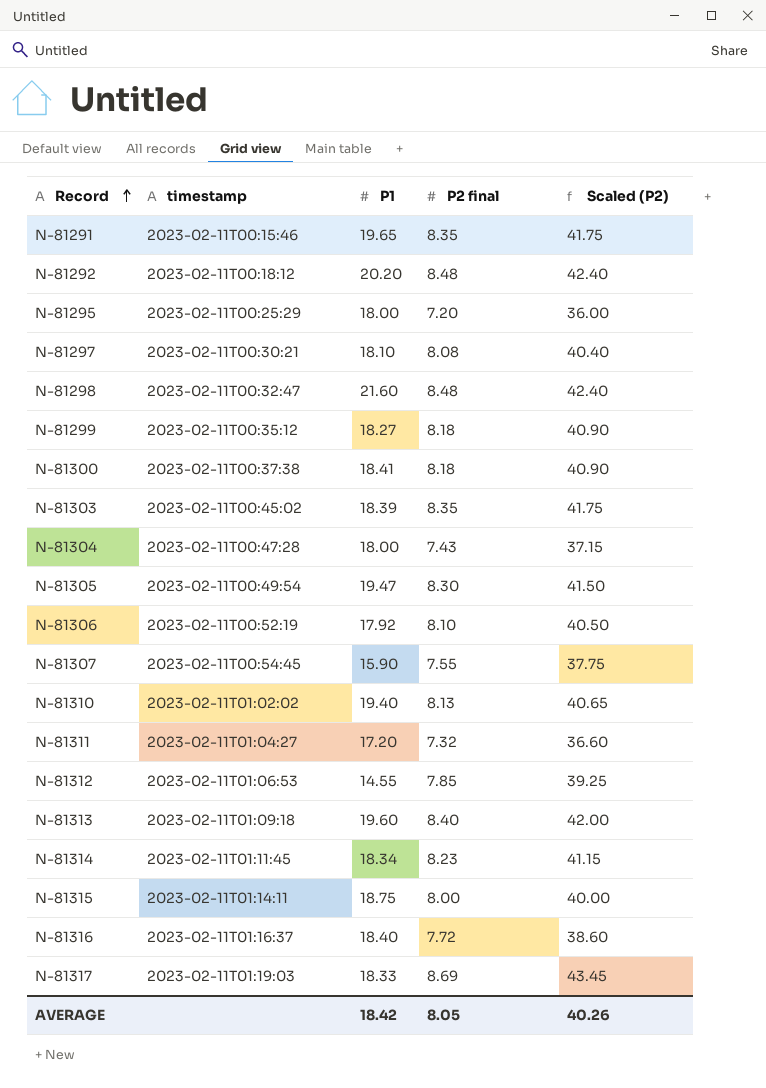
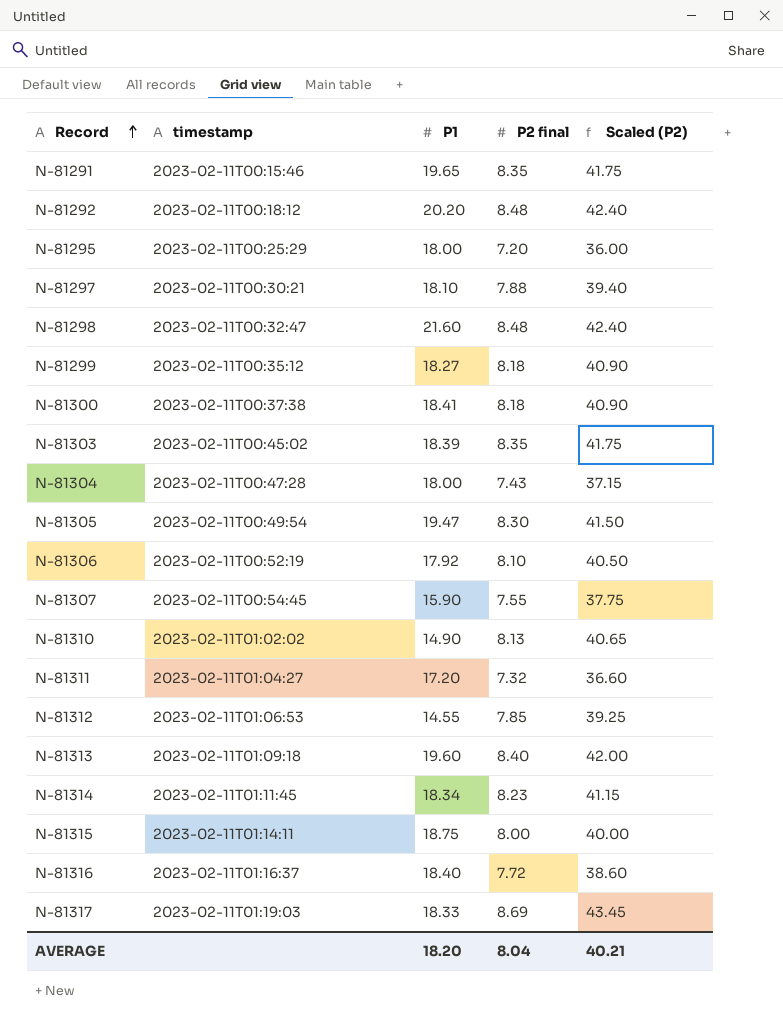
N-81297 | P2 final: 8.08 -> 7.88
N-81297 | Scaled (P2): 40.40 -> 39.40
N-81310 | P1: 19.40 -> 14.90
AVERAGE | P1: 18.42 -> 18.20
AVERAGE | P2 final: 8.05 -> 8.04
AVERAGE | Scaled (P2): 40.26 -> 40.21

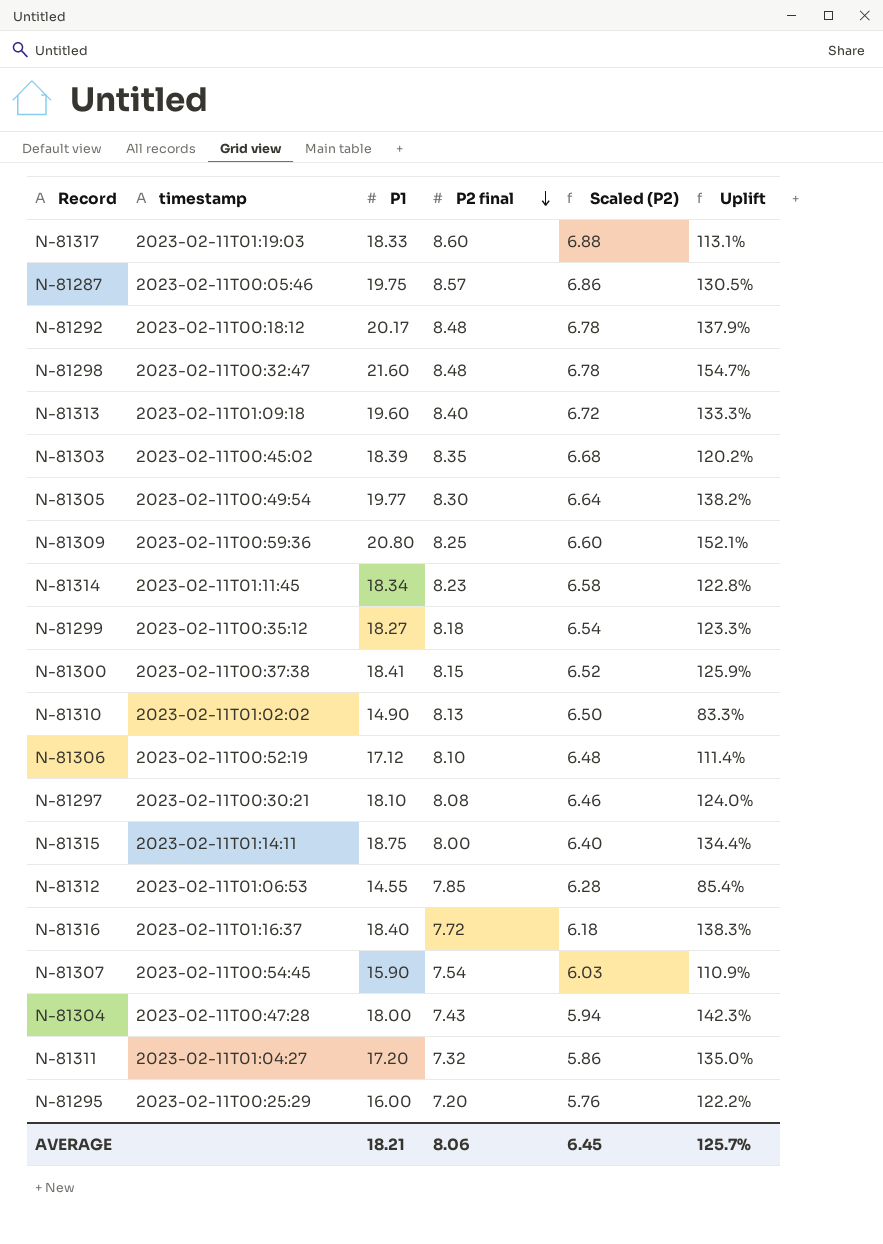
row order: Record ascending -> P2 final descending
column Scaled (P2) | formula: [P2 final] * 5 -> [P2 final] * 0.8
column Uplift | formula: none -> ([P1] - [P2 final]) / [P2 final]
row N-81291: 2023-02-11T00:15:46 | 19.65 | 8.35 | 41.75 -> none
N-81317 | P2 final: 8.69 -> 8.60
row N-81287: none -> 2023-02-11T00:05:46 | 19.75 | 8.57 | 6.86 | 130.5%
N-81292 | P1: 20.20 -> 20.17
N-81305 | P1: 19.47 -> 19.77
row N-81309: none -> 2023-02-11T00:59:36 | 20.80 | 8.25 | 6.60 | 152.1%
N-81300 | P2 final: 8.18 -> 8.15
N-81306 | P1: 17.92 -> 17.12
N-81297 | P2 final: 7.88 -> 8.08
N-81307 | P2 final: 7.55 -> 7.54
N-81295 | P1: 18.00 -> 16.00
AVERAGE | P1: 18.20 -> 18.21
AVERAGE | P2 final: 8.04 -> 8.06
AVERAGE | Scaled (P2): 40.21 -> 6.45

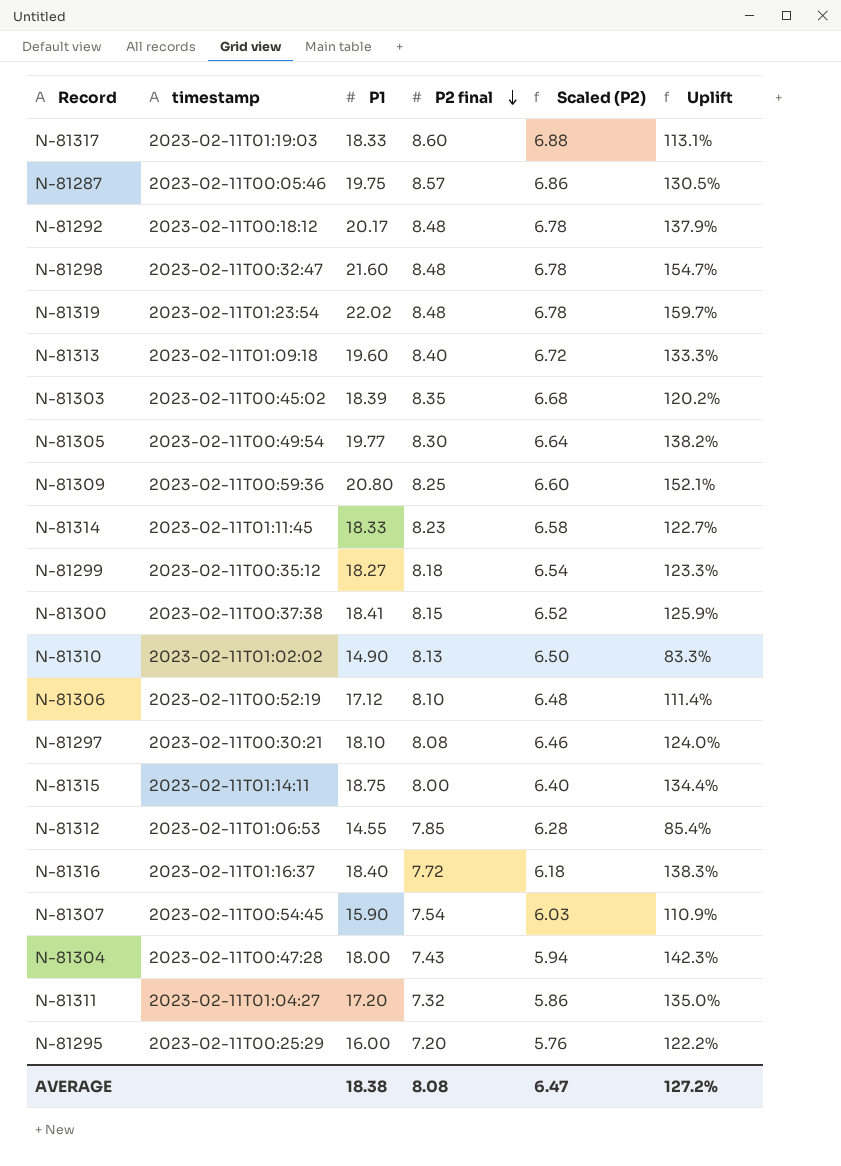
row N-81319: none -> 2023-02-11T01:23:54 | 22.02 | 8.48 | 6.78 | 159.7%
N-81314 | P1: 18.34 -> 18.33
N-81314 | Uplift: 122.8% -> 122.7%
AVERAGE | P1: 18.21 -> 18.38
AVERAGE | P2 final: 8.06 -> 8.08
AVERAGE | Scaled (P2): 6.45 -> 6.47
AVERAGE | Uplift: 125.7% -> 127.2%

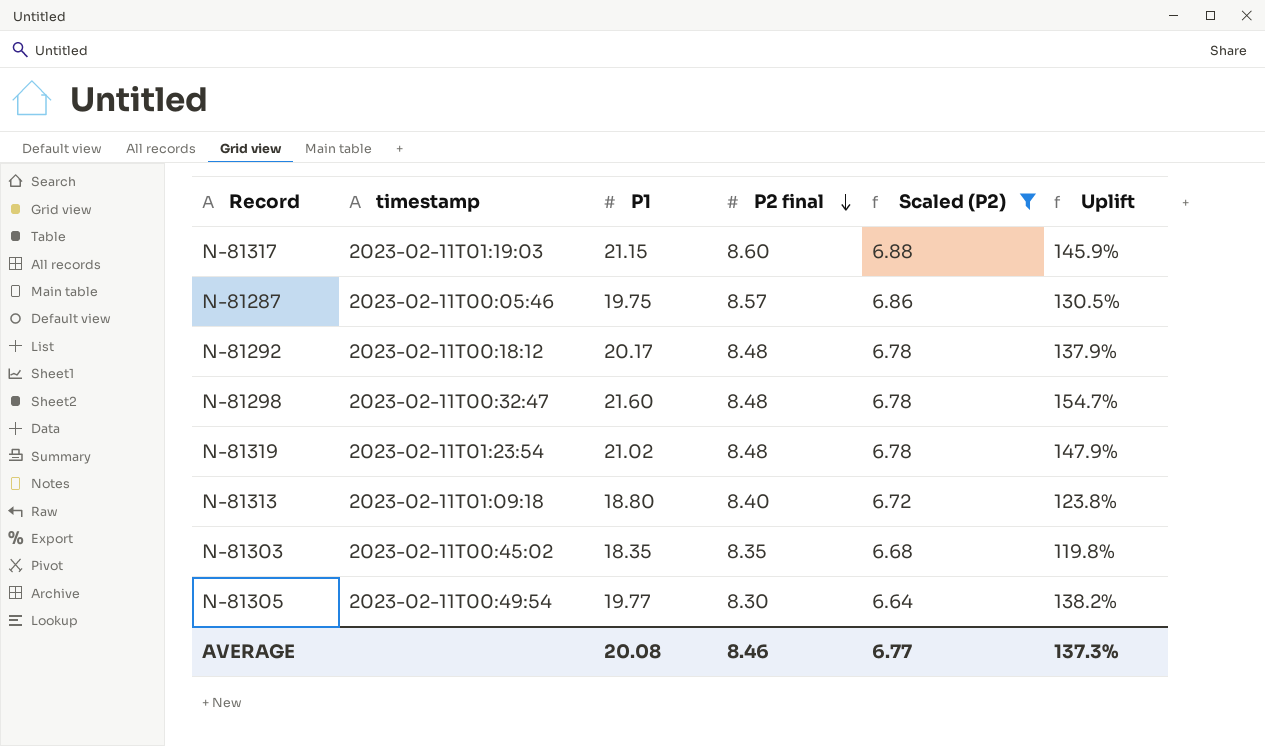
filter: none -> Scaled (P2) >= 6.64
N-81317 | P1: 18.33 -> 21.15
N-81317 | Uplift: 113.1% -> 145.9%
N-81319 | P1: 22.02 -> 21.02
N-81319 | Uplift: 159.7% -> 147.9%
N-81313 | P1: 19.60 -> 18.80
N-81313 | Uplift: 133.3% -> 123.8%
N-81303 | P1: 18.39 -> 18.35
N-81303 | Uplift: 120.2% -> 119.8%
AVERAGE | P1: 18.38 -> 20.08
AVERAGE | P2 final: 8.08 -> 8.46
AVERAGE | Scaled (P2): 6.47 -> 6.77
AVERAGE | Uplift: 127.2% -> 137.3%

